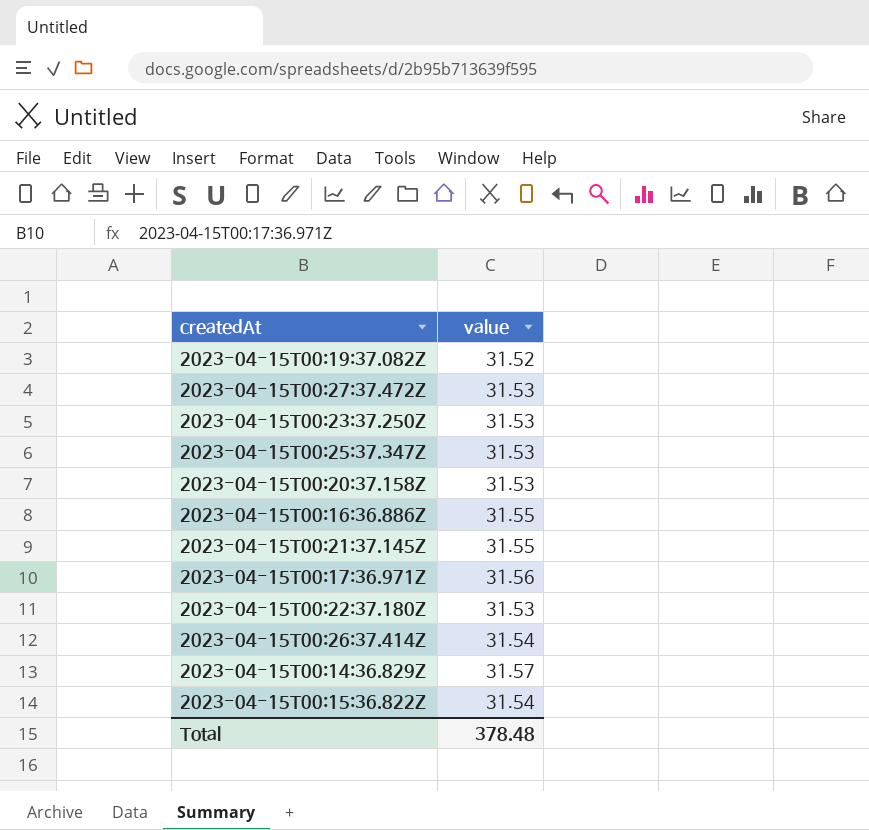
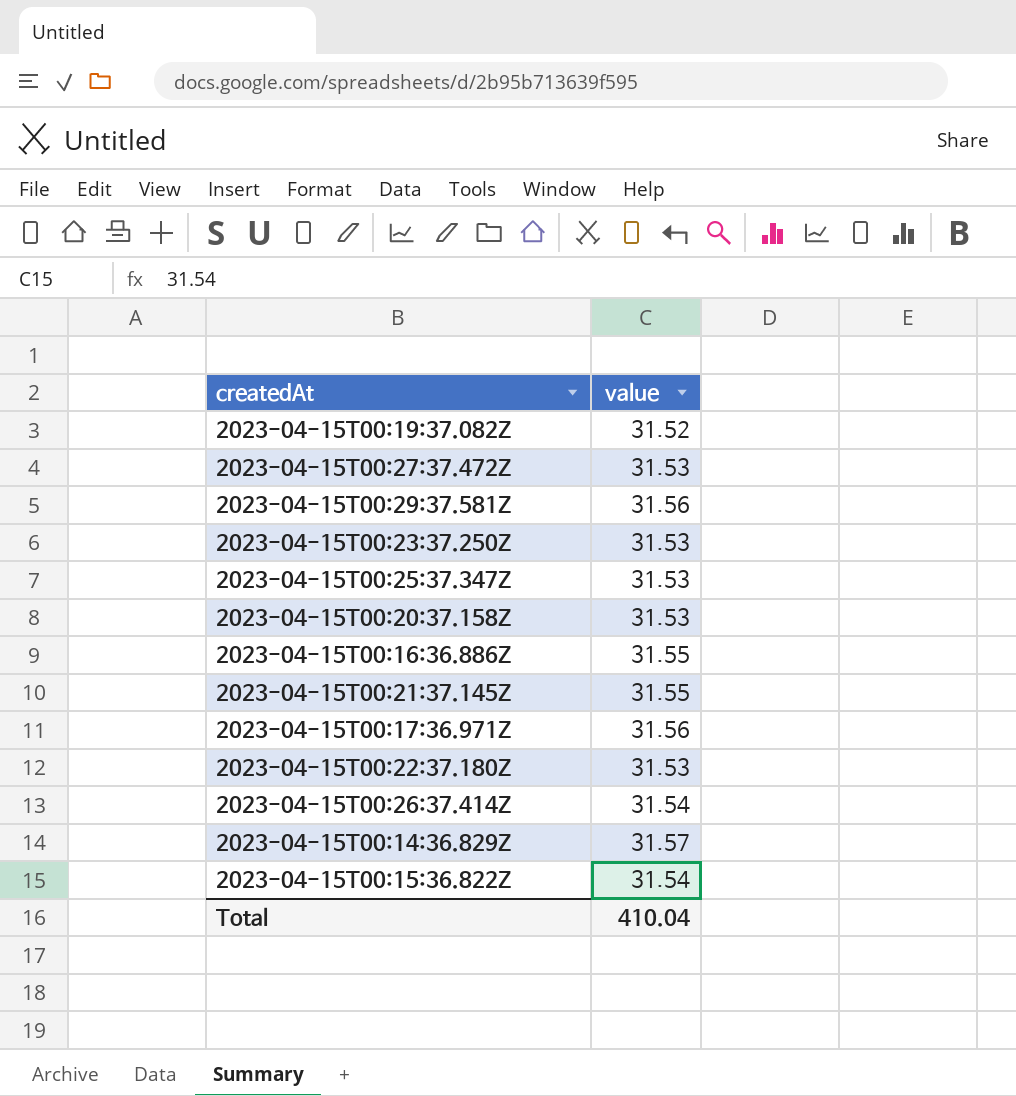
row 2023-04-15T00:29:37.581Z: none -> 31.56
Total | value: 378.48 -> 410.04

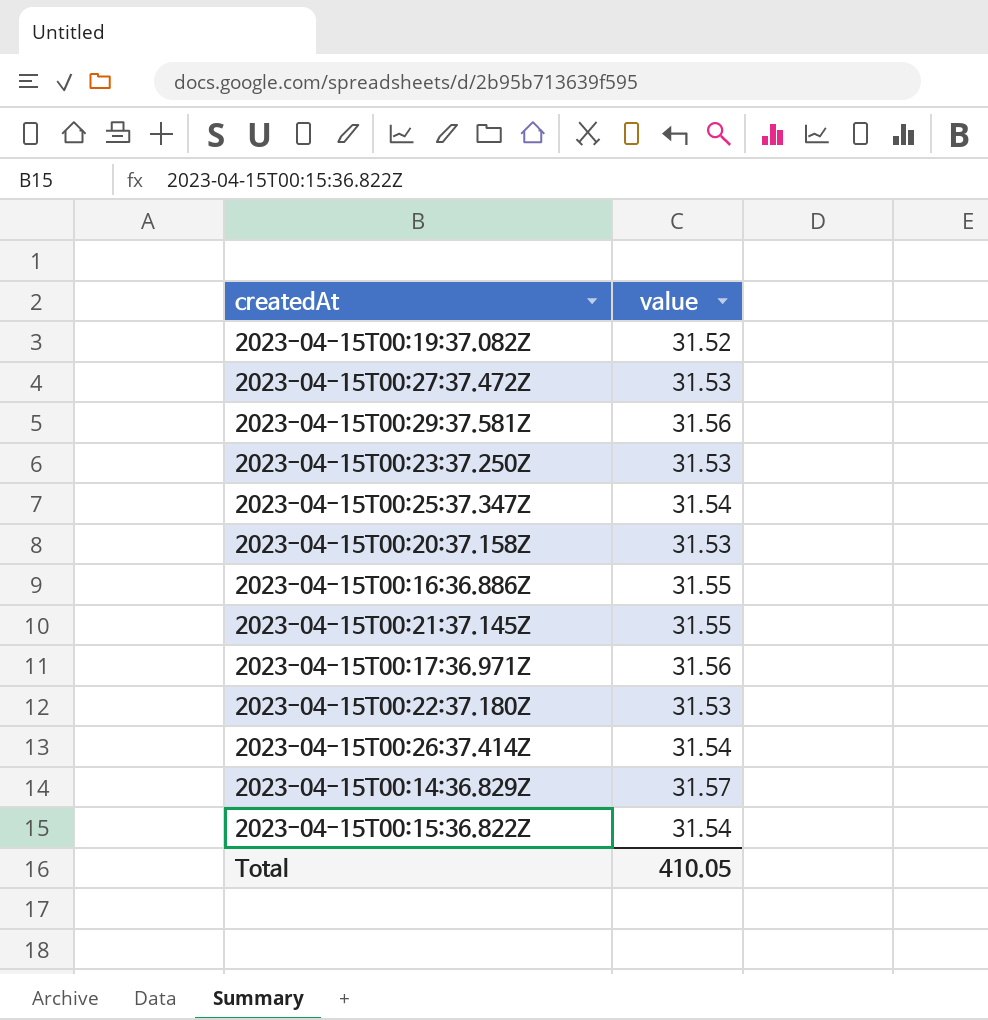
2023-04-15T00:25:37.347Z | value: 31.53 -> 31.54
Total | value: 410.04 -> 410.05

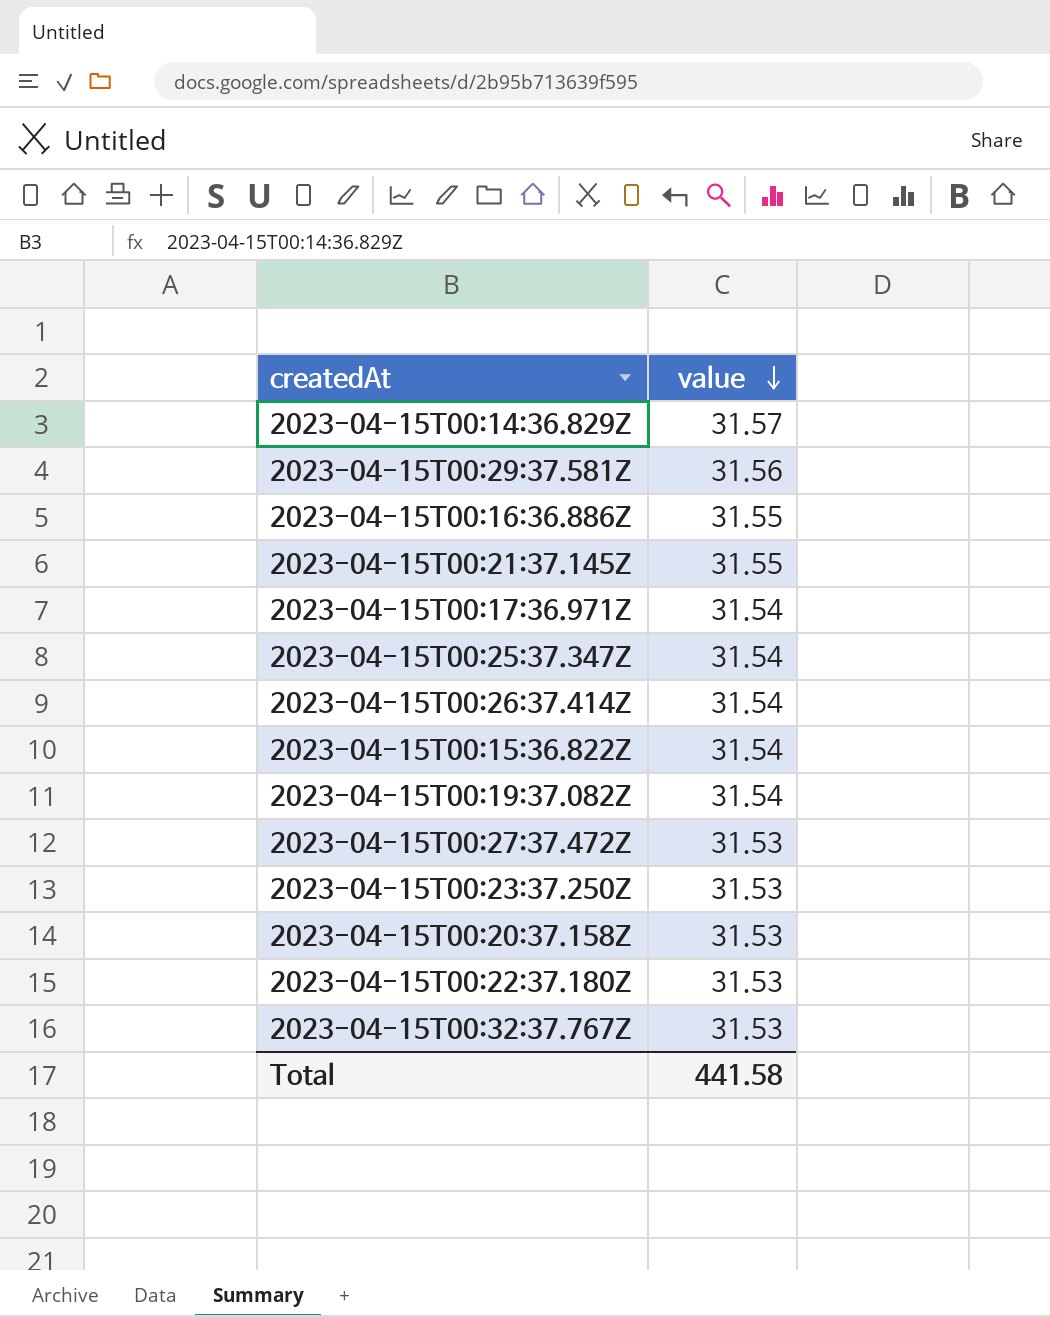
row order: none -> value descending
2023-04-15T00:17:36.971Z | value: 31.56 -> 31.54
2023-04-15T00:19:37.082Z | value: 31.52 -> 31.54
row 2023-04-15T00:32:37.767Z: none -> 31.53
Total | value: 410.05 -> 441.58

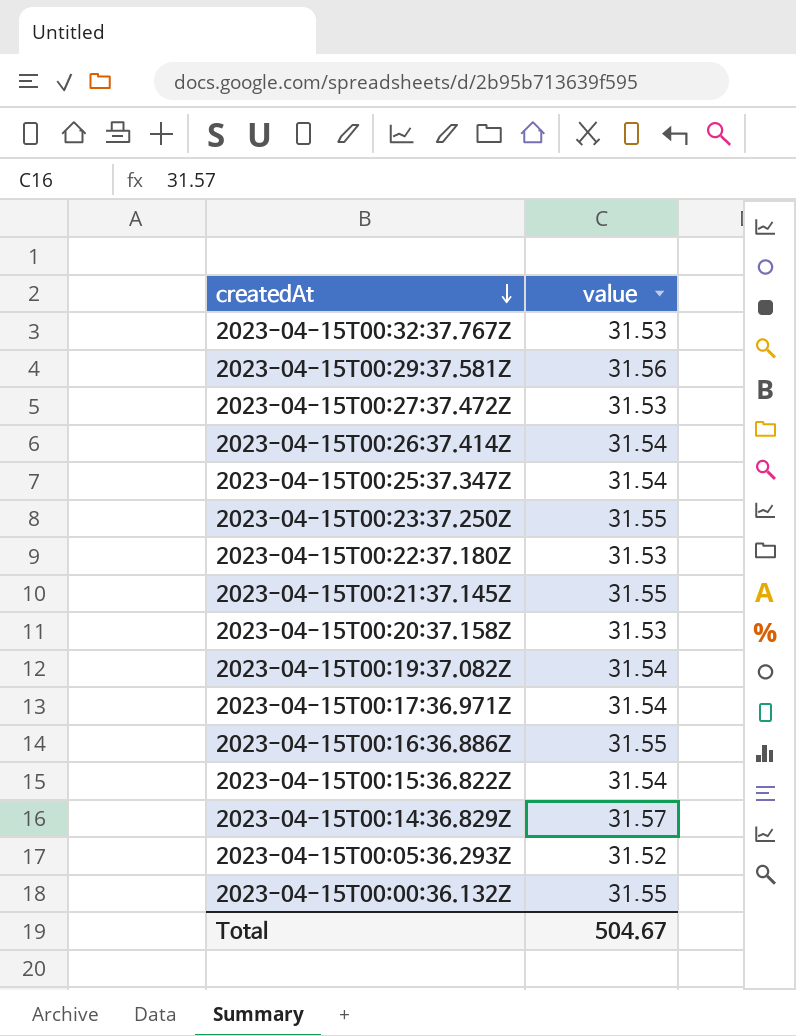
row order: value descending -> createdAt descending
2023-04-15T00:23:37.250Z | value: 31.53 -> 31.55
row 2023-04-15T00:05:36.293Z: none -> 31.52
row 2023-04-15T00:00:36.132Z: none -> 31.55
Total | value: 441.58 -> 504.67

